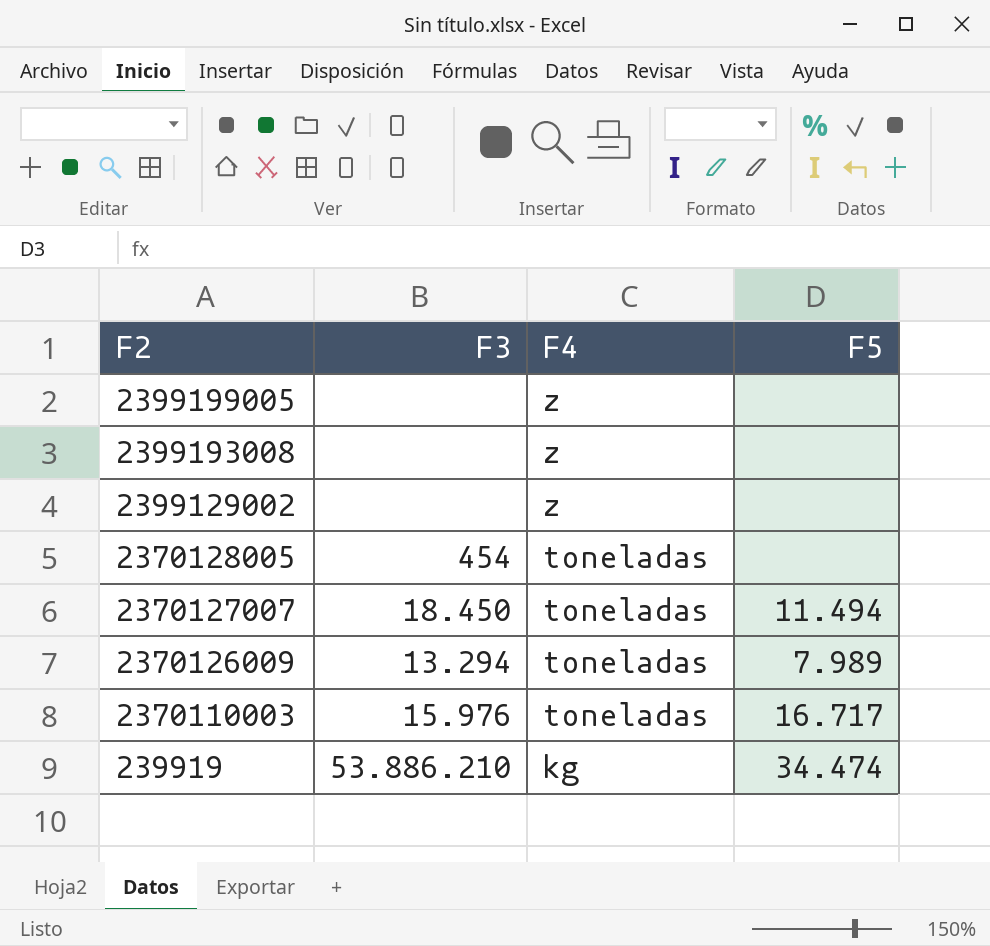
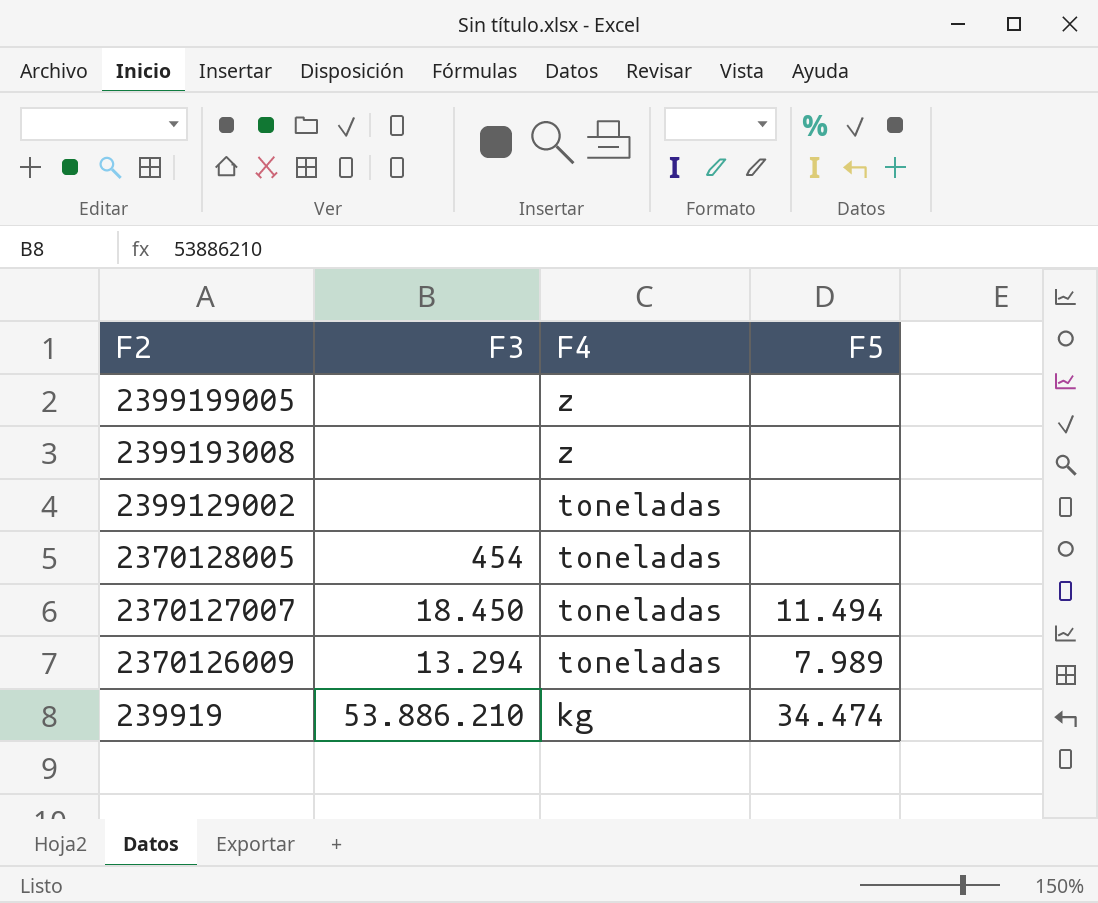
row 2370110003: 15.976 | toneladas | 16.717 -> none
2399129002 | F4: z -> toneladas

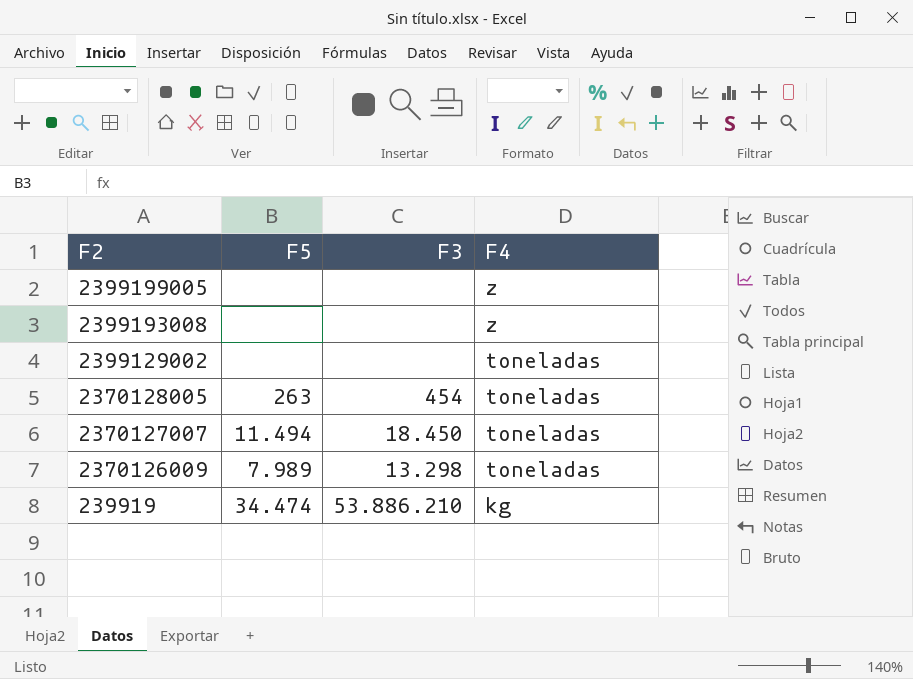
column F5 | position: 4 -> 2
2370128005 | F5: none -> 263
2370126009 | F3: 13.294 -> 13.298

